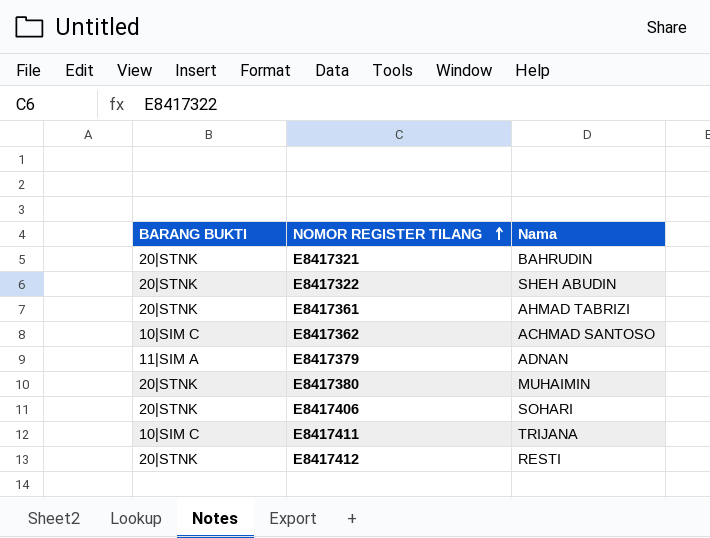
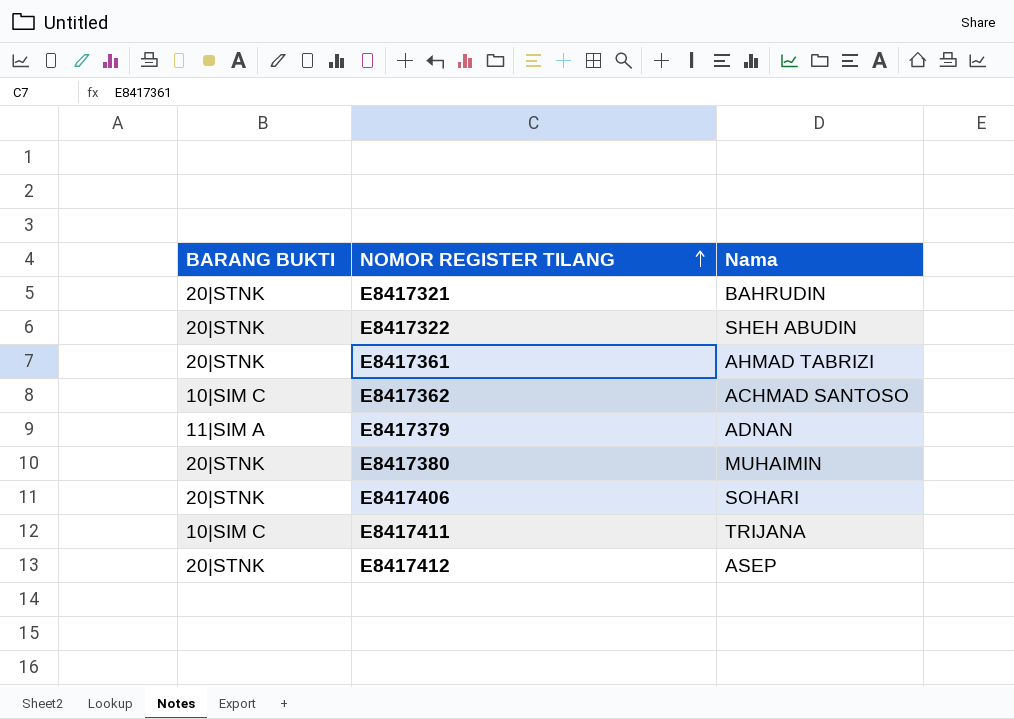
E8417412 | Nama: RESTI -> ASEP

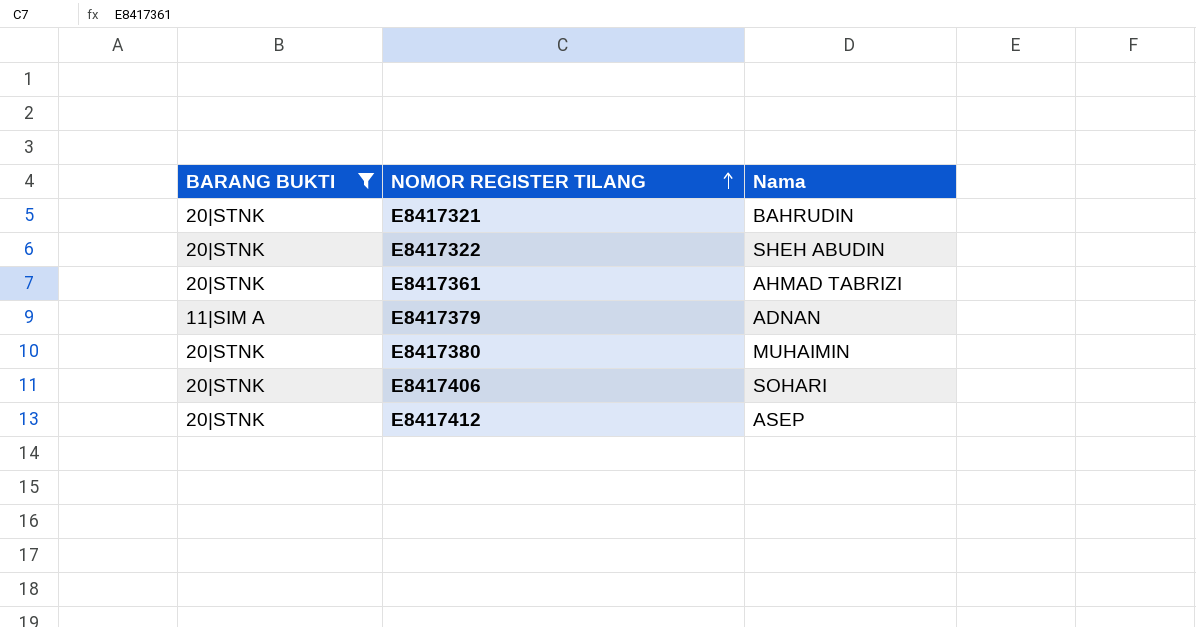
filter: none -> BARANG BUKTI != 10|SIM C

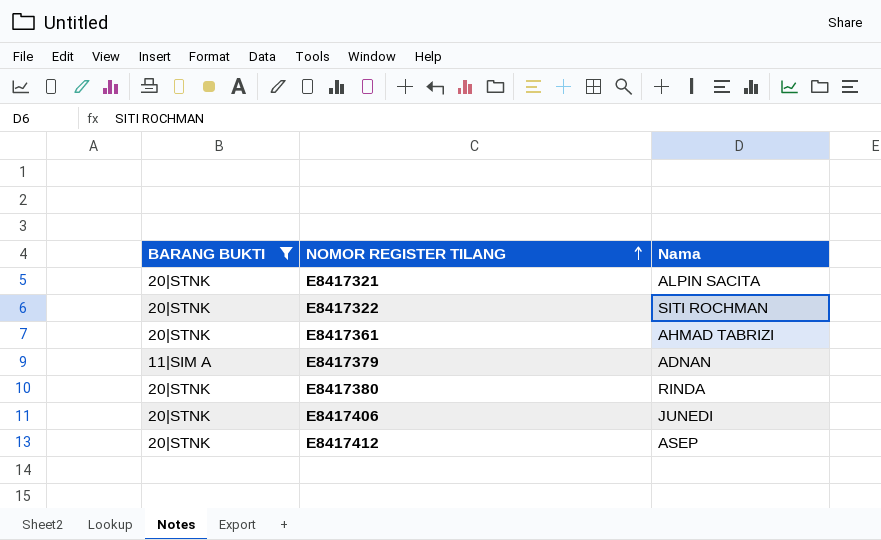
E8417321 | Nama: BAHRUDIN -> ALPIN SACITA
E8417322 | Nama: SHEH ABUDIN -> SITI ROCHMAN
E8417380 | Nama: MUHAIMIN -> RINDA
E8417406 | Nama: SOHARI -> JUNEDI

